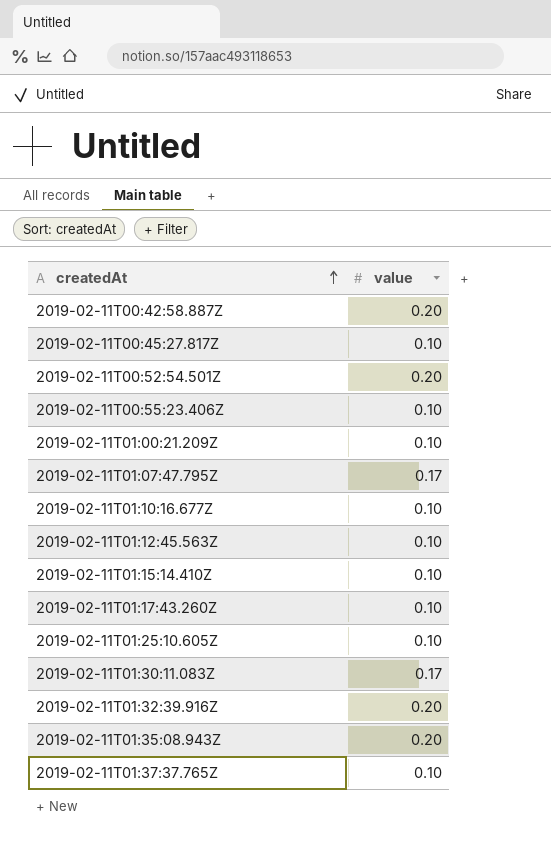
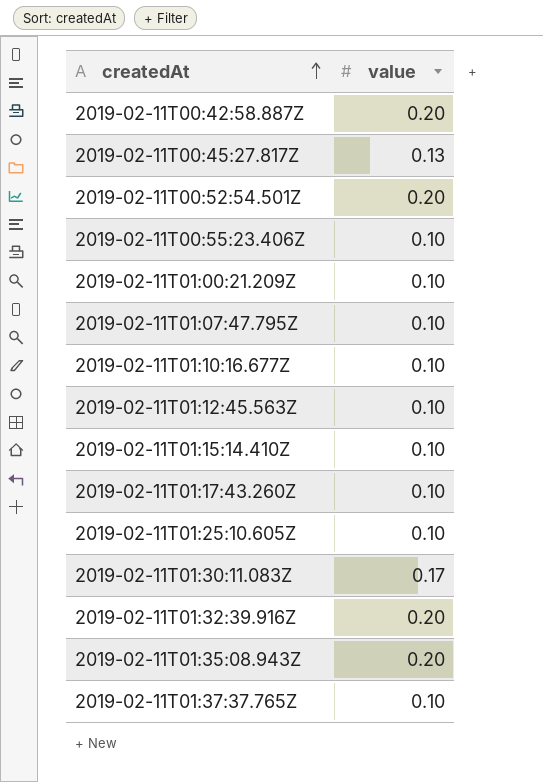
2019-02-11T00:45:27.817Z | value: 0.10 -> 0.13
2019-02-11T01:07:47.795Z | value: 0.17 -> 0.10

